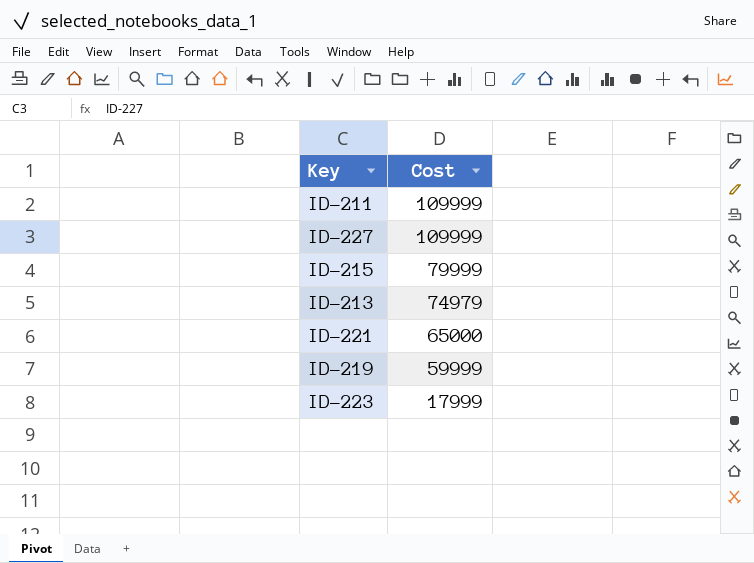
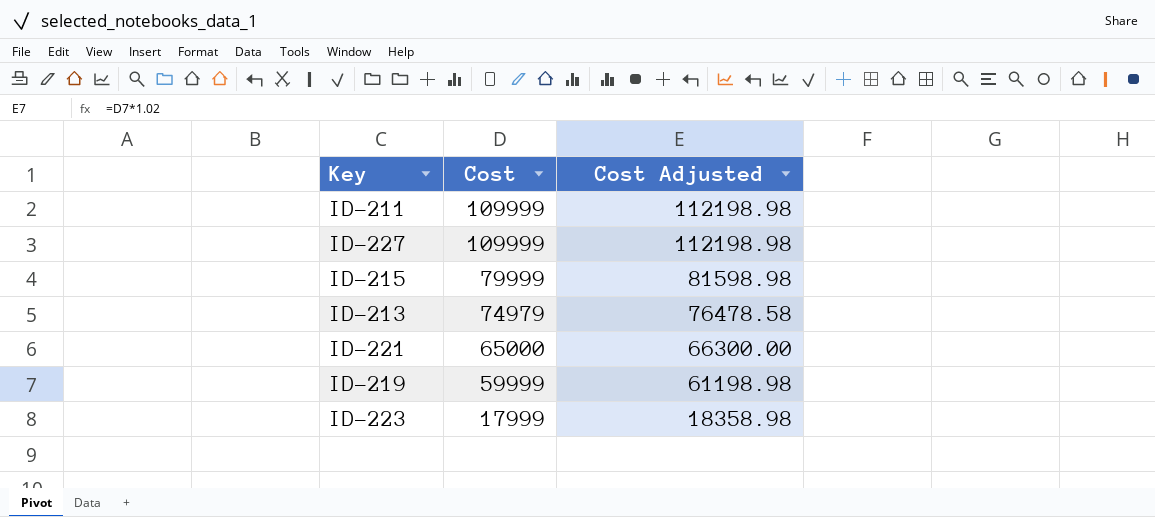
column Cost Adjusted | formula: none -> [Cost] * 1.02

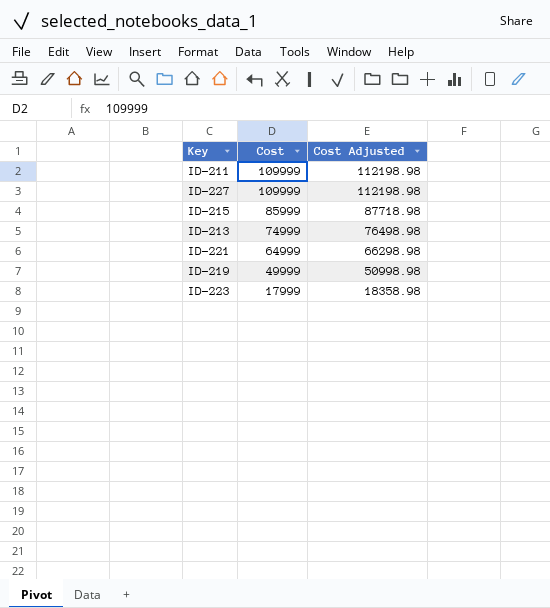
ID-215 | Cost: 79999 -> 85999
ID-215 | Cost Adjusted: 81598.98 -> 87718.98
ID-213 | Cost: 74979 -> 74999
ID-213 | Cost Adjusted: 76478.58 -> 76498.98
ID-221 | Cost: 65000 -> 64999
ID-221 | Cost Adjusted: 66300.00 -> 66298.98
ID-219 | Cost: 59999 -> 49999
ID-219 | Cost Adjusted: 61198.98 -> 50998.98

